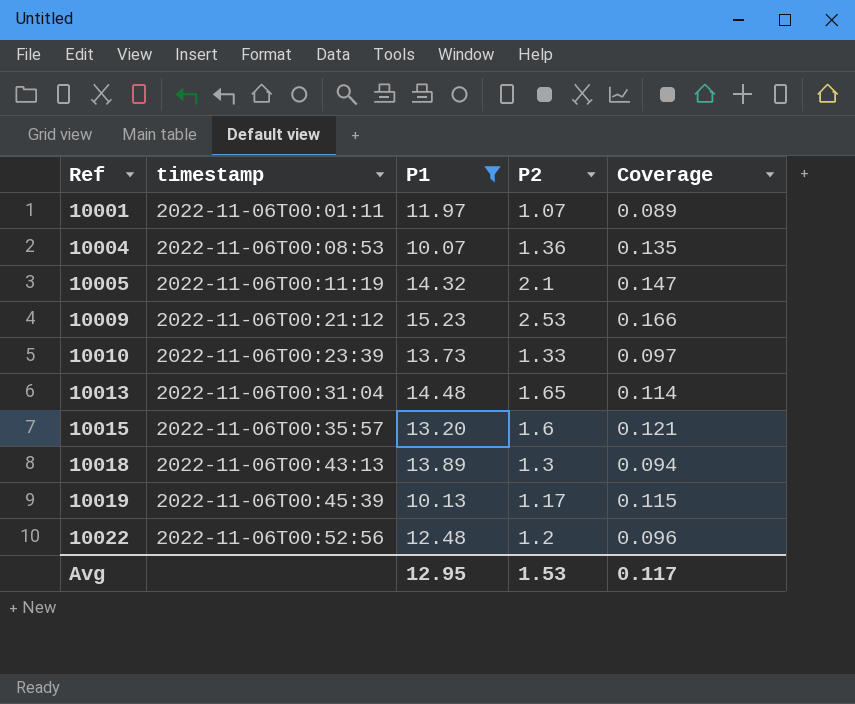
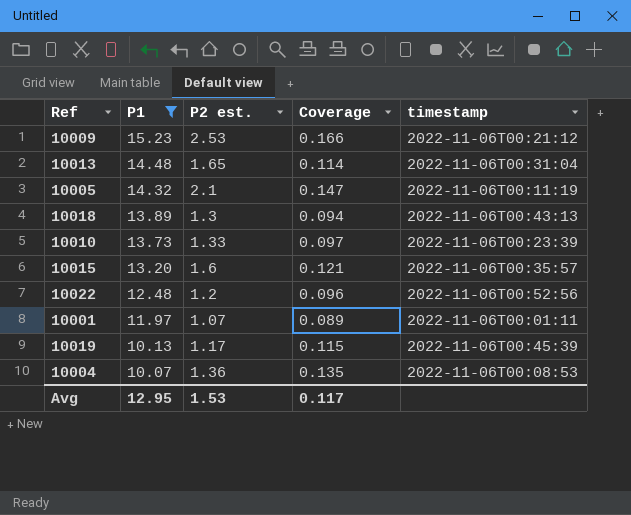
row order: Ref ascending -> P1 descending
column name: P2 -> P2 est.
column timestamp | position: 2 -> 5

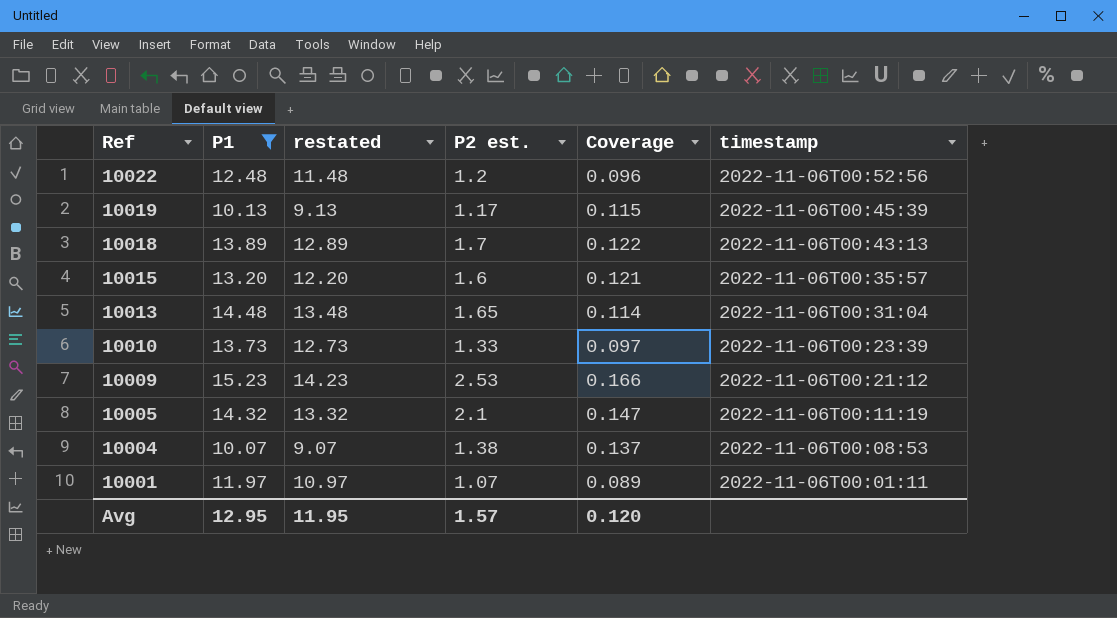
row order: P1 descending -> Ref descending
column restated | formula: none -> [P1] - 1
10018 | P2 est.: 1.3 -> 1.7
10018 | Coverage: 0.094 -> 0.122
10004 | P2 est.: 1.36 -> 1.38
10004 | Coverage: 0.135 -> 0.137
Avg | P2 est.: 1.53 -> 1.57
Avg | Coverage: 0.117 -> 0.120

